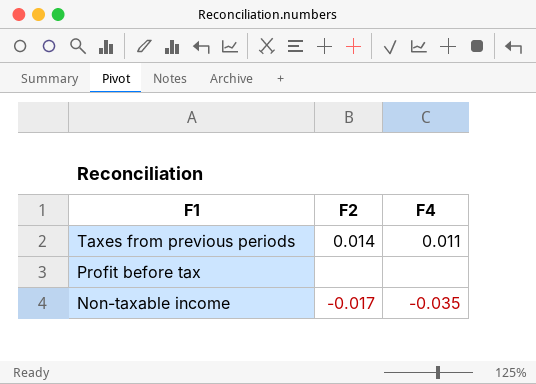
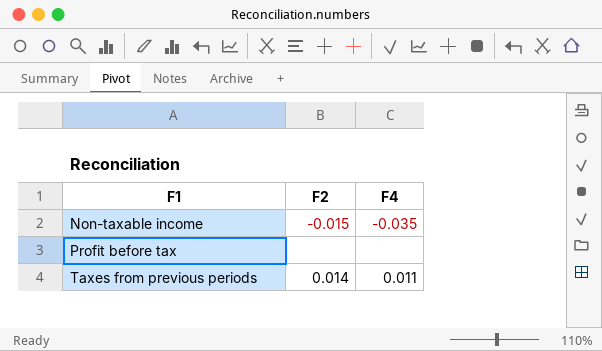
row order: F1 descending -> F1 ascending
Non-taxable income | F2: -0.017 -> -0.015

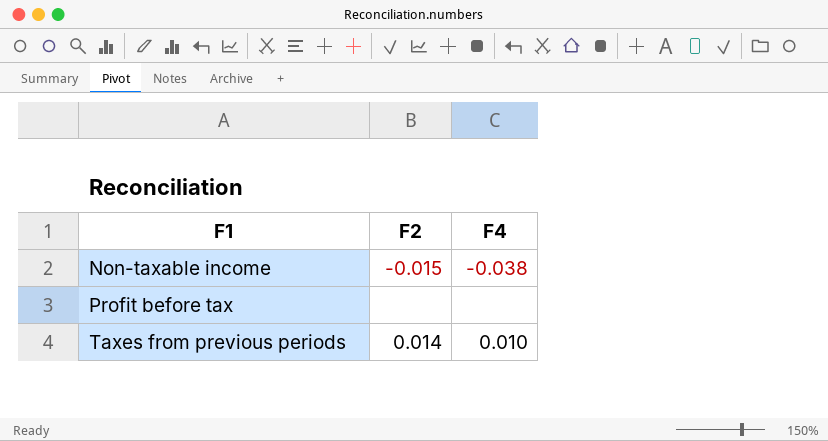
Non-taxable income | F4: -0.035 -> -0.038
Taxes from previous periods | F4: 0.011 -> 0.010

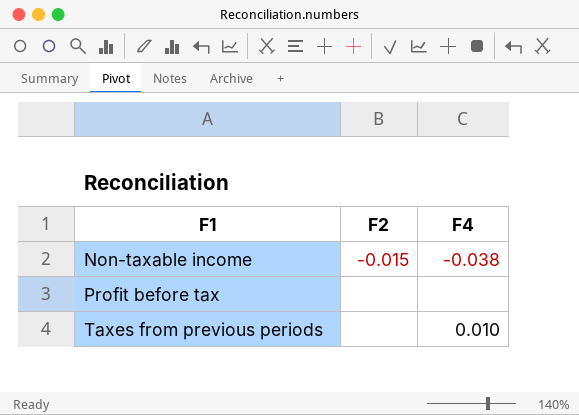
Taxes from previous periods | F2: 0.014 -> none

